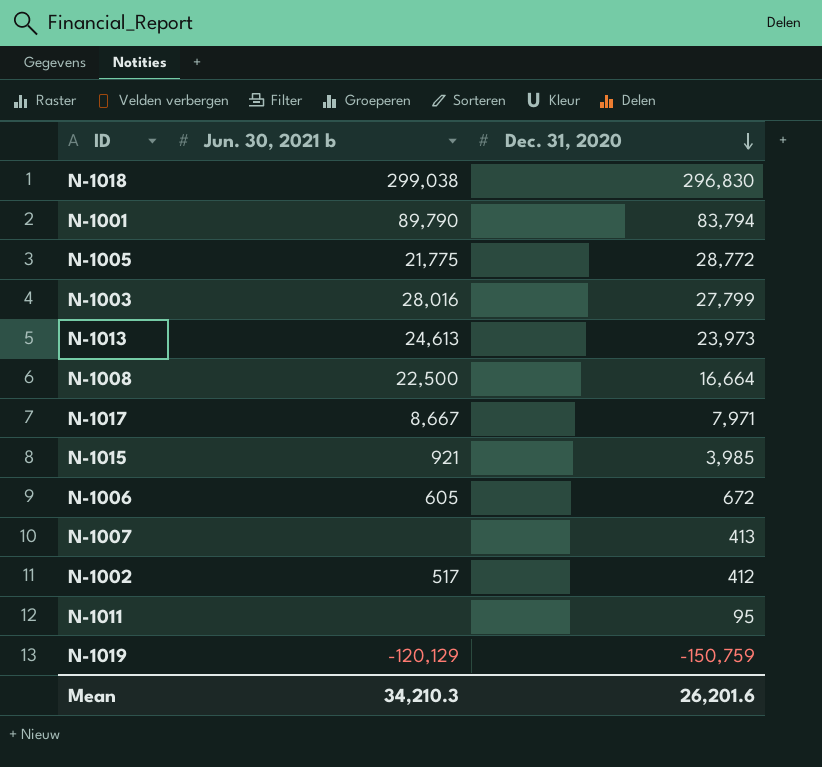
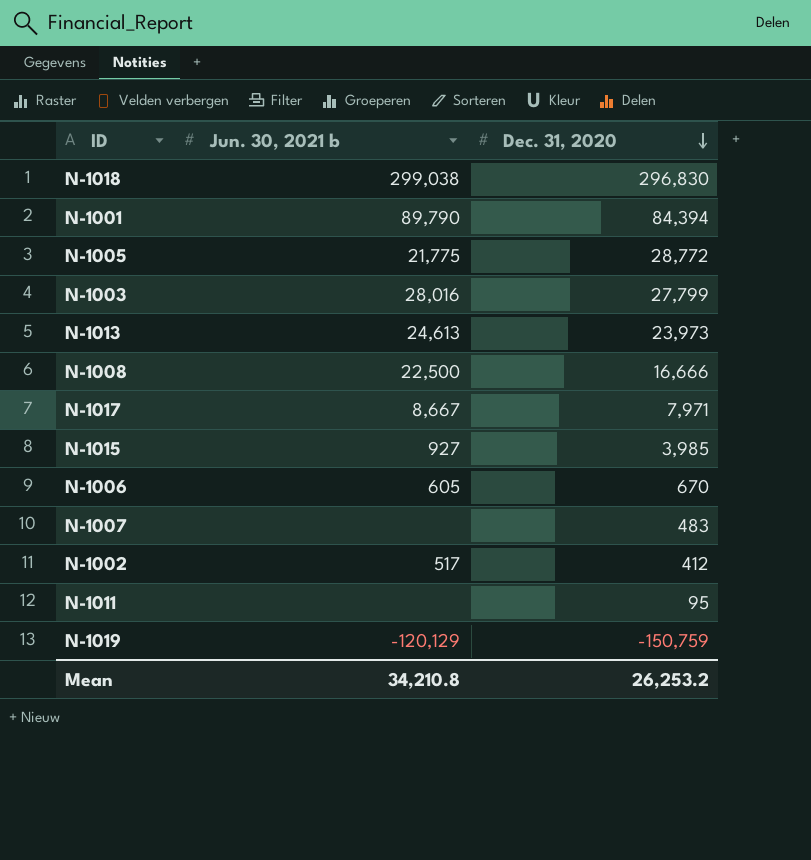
N-1001 | Dec. 31, 2020: 83,794 -> 84,394
N-1008 | Dec. 31, 2020: 16,664 -> 16,666
N-1015 | Jun. 30, 2021 b: 921 -> 927
N-1006 | Dec. 31, 2020: 672 -> 670
N-1007 | Dec. 31, 2020: 413 -> 483
Mean | Jun. 30, 2021 b: 34,210.3 -> 34,210.8
Mean | Dec. 31, 2020: 26,201.6 -> 26,253.2

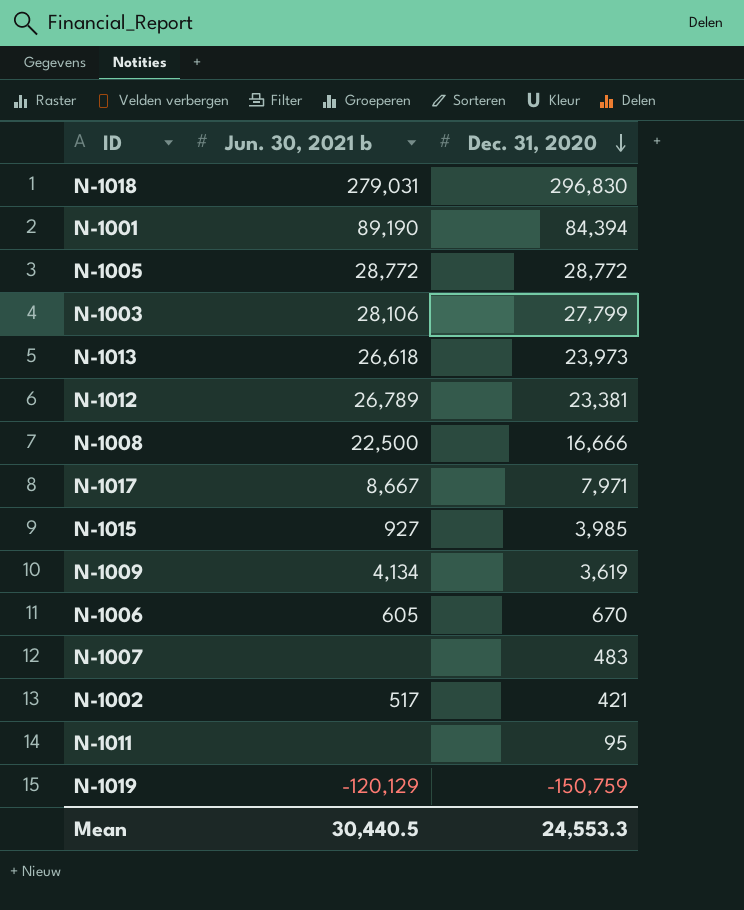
N-1018 | Jun. 30, 2021 b: 299,038 -> 279,031
N-1001 | Jun. 30, 2021 b: 89,790 -> 89,190
N-1005 | Jun. 30, 2021 b: 21,775 -> 28,772
N-1003 | Jun. 30, 2021 b: 28,016 -> 28,106
N-1013 | Jun. 30, 2021 b: 24,613 -> 26,618
row N-1012: none -> 26,789 | 23,381
row N-1009: none -> 4,134 | 3,619
N-1002 | Dec. 31, 2020: 412 -> 421
Mean | Jun. 30, 2021 b: 34,210.8 -> 30,440.5
Mean | Dec. 31, 2020: 26,253.2 -> 24,553.3

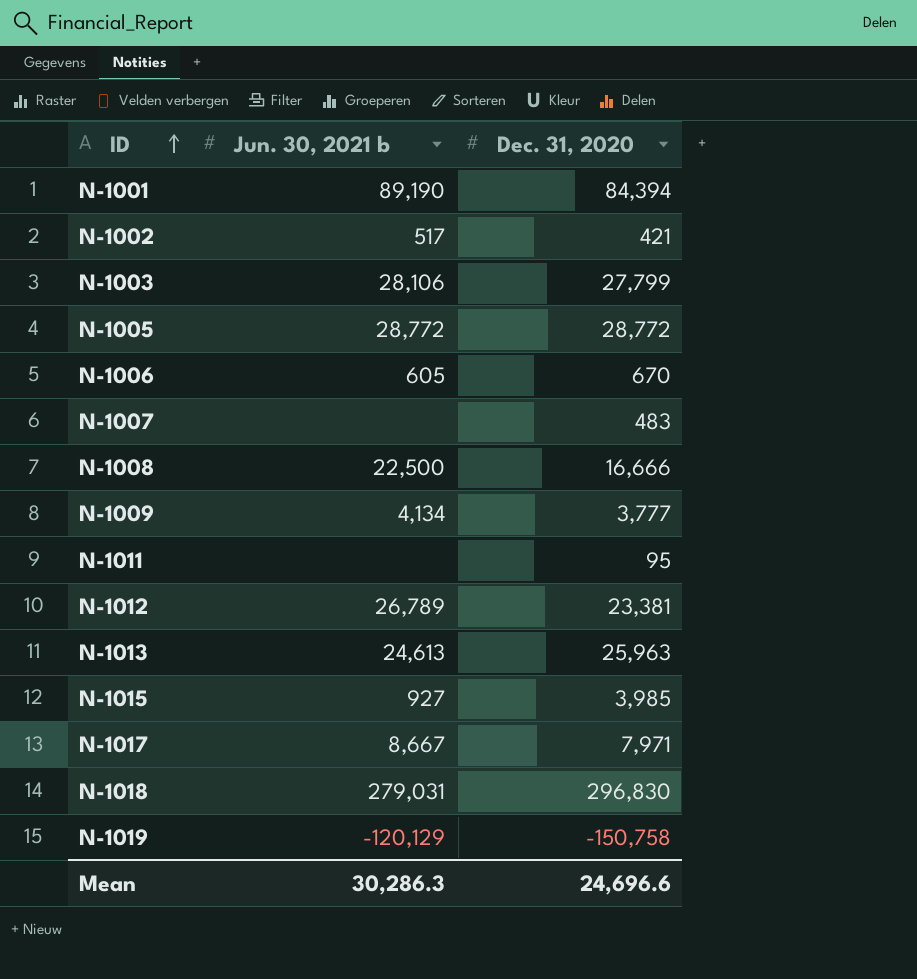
row order: Dec. 31, 2020 descending -> ID ascending
N-1009 | Dec. 31, 2020: 3,619 -> 3,777
N-1013 | Jun. 30, 2021 b: 26,618 -> 24,613
N-1013 | Dec. 31, 2020: 23,973 -> 25,963
N-1019 | Dec. 31, 2020: -150,759 -> -150,758
Mean | Jun. 30, 2021 b: 30,440.5 -> 30,286.3
Mean | Dec. 31, 2020: 24,553.3 -> 24,696.6

